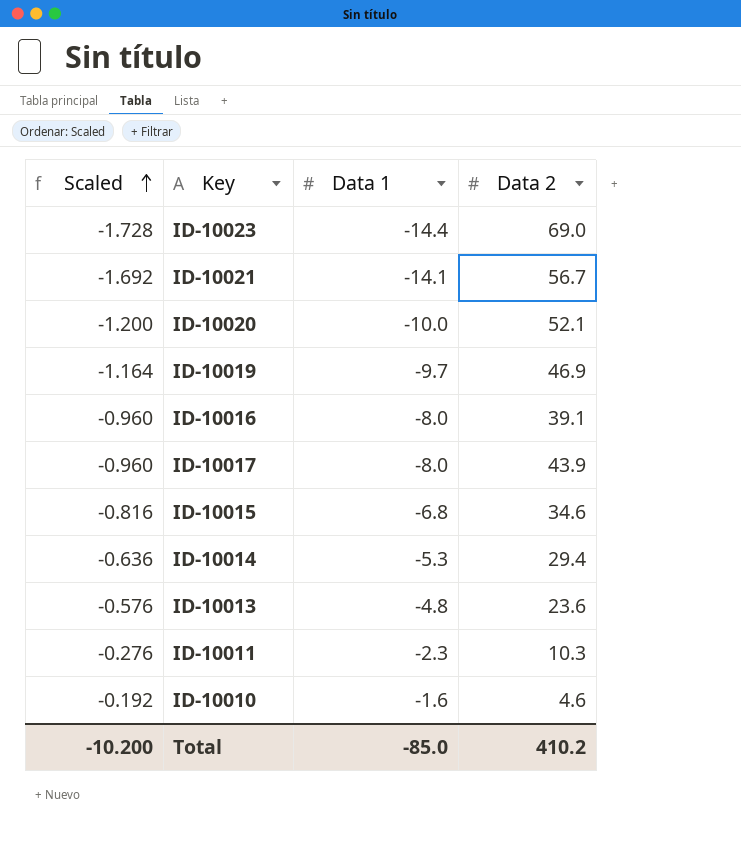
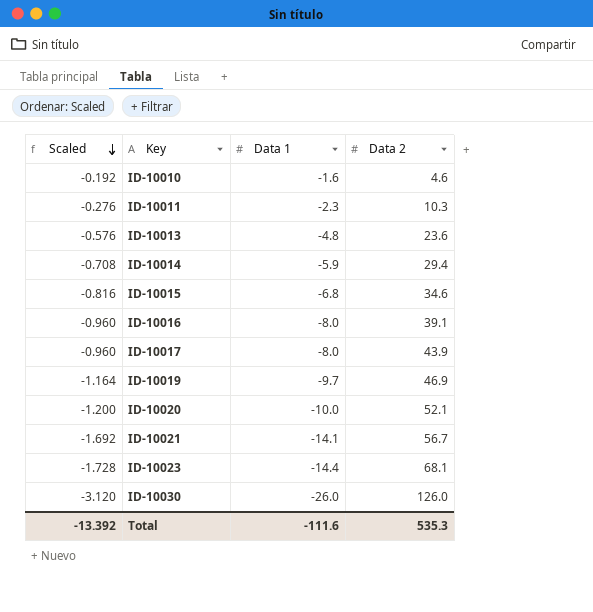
row order: Scaled ascending -> Scaled descending
ID-10014 | Scaled: -0.636 -> -0.708
ID-10014 | Data 1: -5.3 -> -5.9
ID-10023 | Data 2: 69.0 -> 68.1
row ID-10030: none -> -3.120 | -26.0 | 126.0
Total | Scaled: -10.200 -> -13.392
Total | Data 1: -85.0 -> -111.6
Total | Data 2: 410.2 -> 535.3

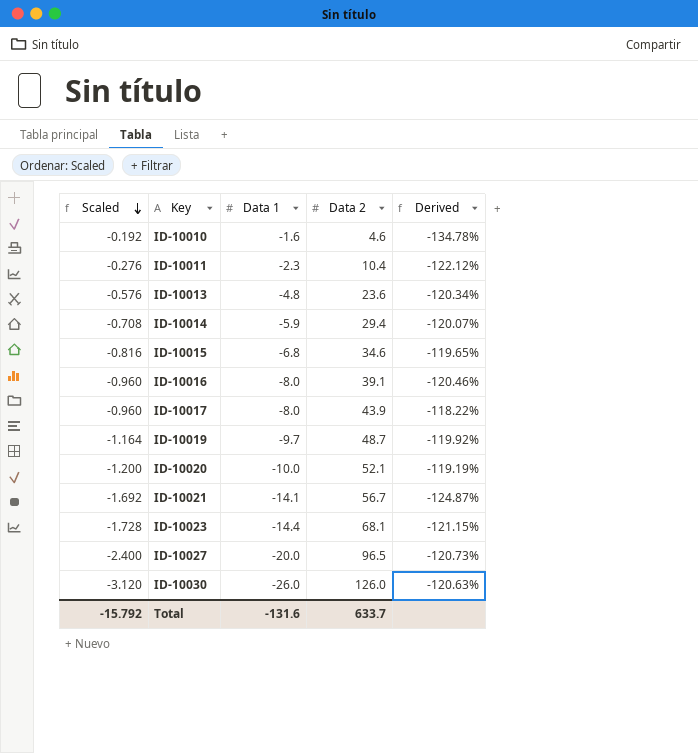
column Derived | formula: none -> ([Data 1] - [Data 2]) / [Data 2]
ID-10011 | Data 2: 10.3 -> 10.4
ID-10019 | Data 2: 46.9 -> 48.7
row ID-10027: none -> -2.400 | -20.0 | 96.5 | -120.73%
Total | Scaled: -13.392 -> -15.792
Total | Data 1: -111.6 -> -131.6
Total | Data 2: 535.3 -> 633.7

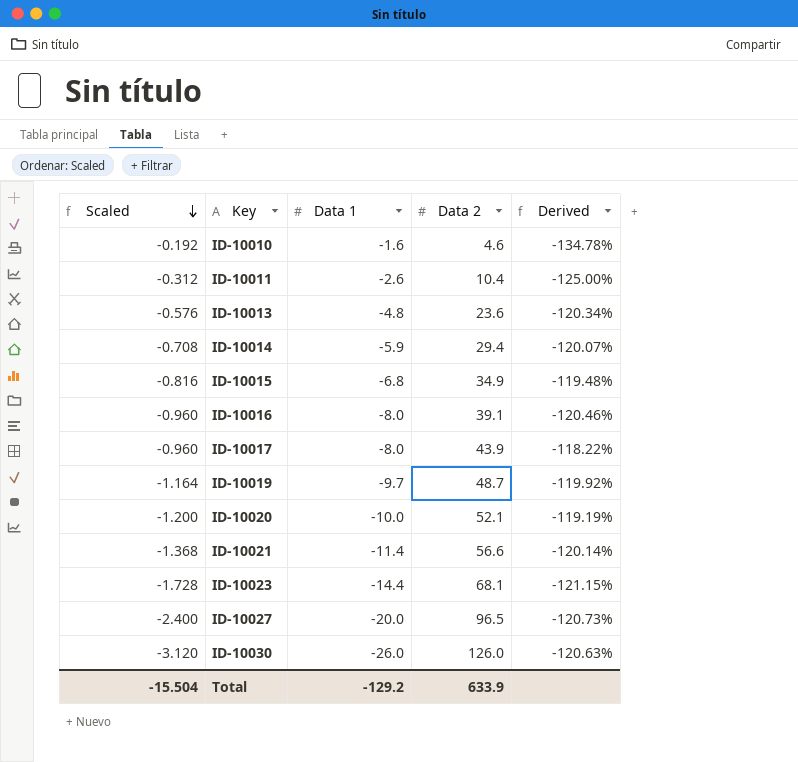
ID-10011 | Scaled: -0.276 -> -0.312
ID-10011 | Data 1: -2.3 -> -2.6
ID-10011 | Derived: -122.12% -> -125.00%
ID-10015 | Data 2: 34.6 -> 34.9
ID-10015 | Derived: -119.65% -> -119.48%
ID-10021 | Scaled: -1.692 -> -1.368
ID-10021 | Data 1: -14.1 -> -11.4
ID-10021 | Data 2: 56.7 -> 56.6
ID-10021 | Derived: -124.87% -> -120.14%
Total | Scaled: -15.792 -> -15.504
Total | Data 1: -131.6 -> -129.2
Total | Data 2: 633.7 -> 633.9

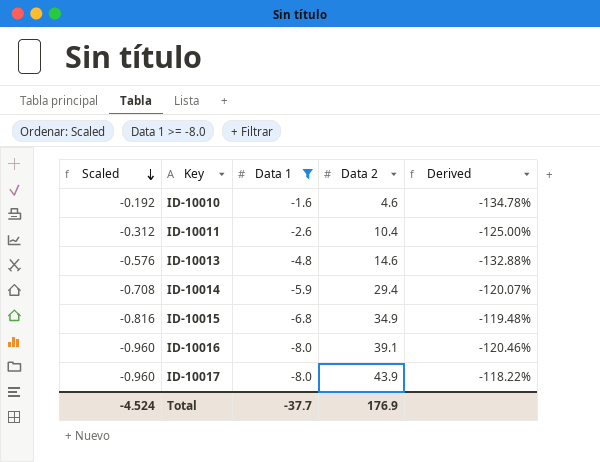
filter: none -> Data 1 >= -8.0
ID-10013 | Data 2: 23.6 -> 14.6
ID-10013 | Derived: -120.34% -> -132.88%
Total | Scaled: -15.504 -> -4.524
Total | Data 1: -129.2 -> -37.7
Total | Data 2: 633.9 -> 176.9

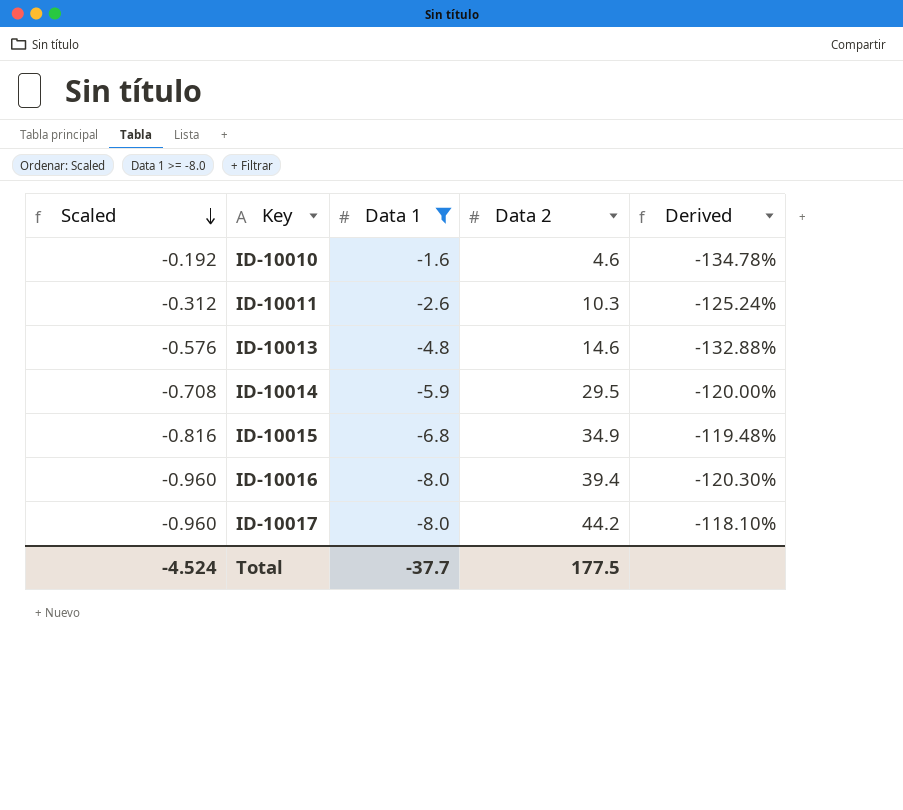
ID-10011 | Data 2: 10.4 -> 10.3
ID-10011 | Derived: -125.00% -> -125.24%
ID-10014 | Data 2: 29.4 -> 29.5
ID-10014 | Derived: -120.07% -> -120.00%
ID-10016 | Data 2: 39.1 -> 39.4
ID-10016 | Derived: -120.46% -> -120.30%
ID-10017 | Data 2: 43.9 -> 44.2
ID-10017 | Derived: -118.22% -> -118.10%
Total | Data 2: 176.9 -> 177.5

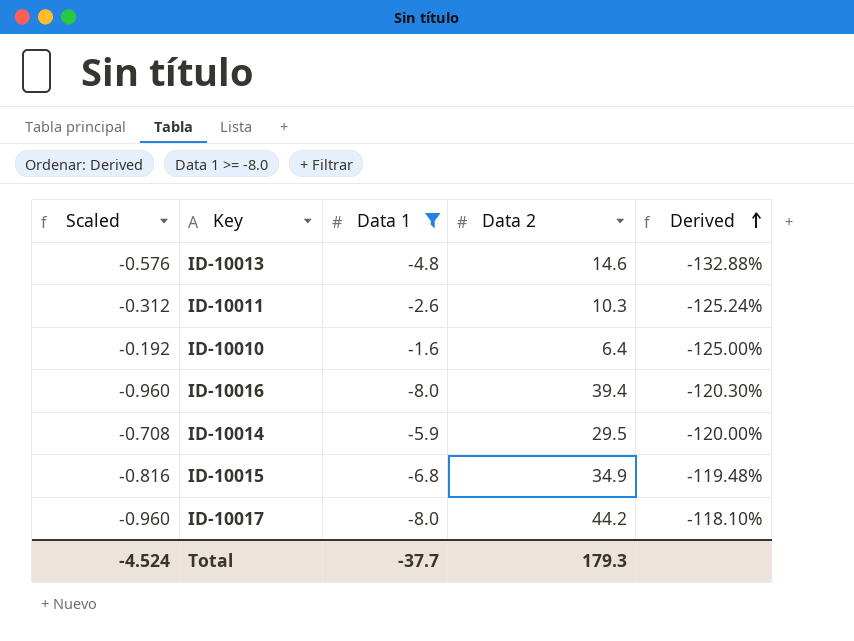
row order: Scaled descending -> Derived ascending
ID-10010 | Data 2: 4.6 -> 6.4
ID-10010 | Derived: -134.78% -> -125.00%
Total | Data 2: 177.5 -> 179.3

